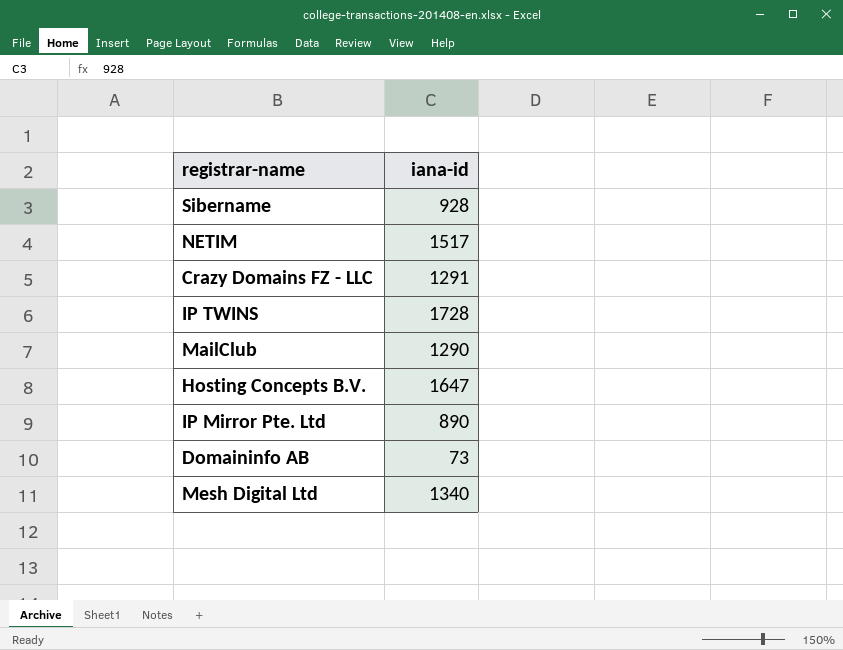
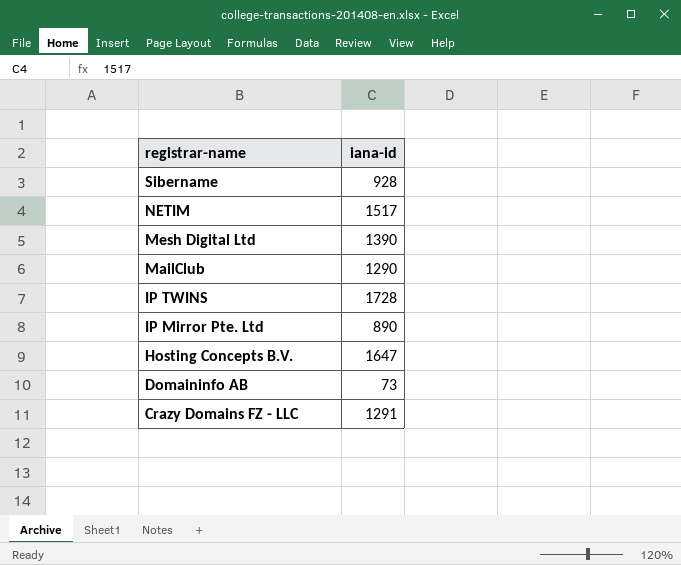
row order: none -> registrar-name descending
Mesh Digital Ltd | iana-id: 1340 -> 1390

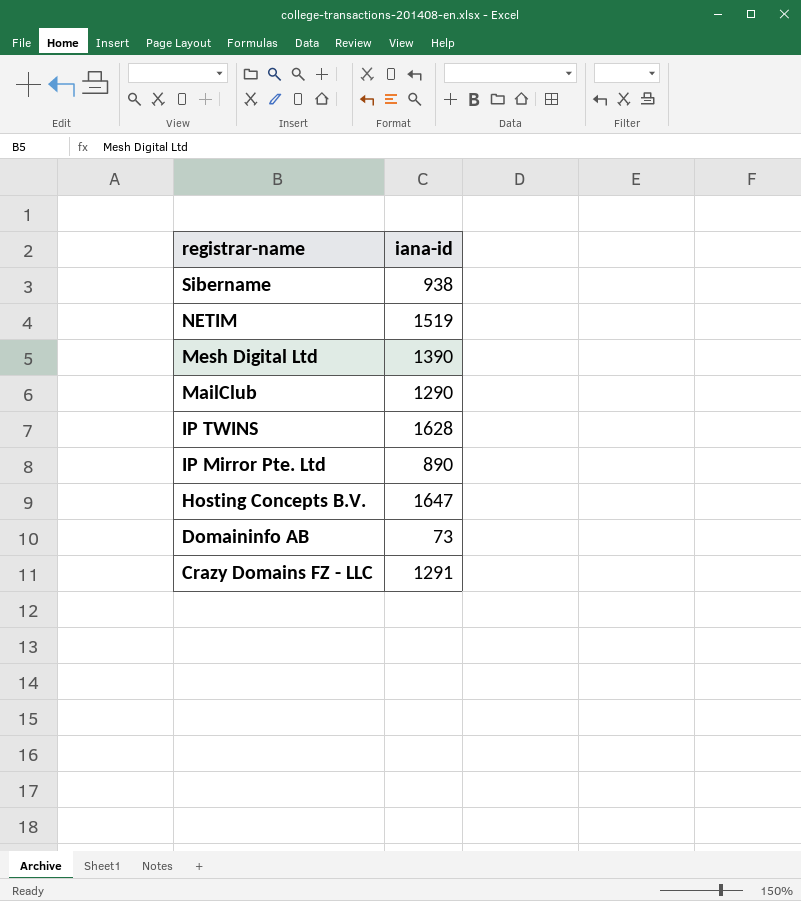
Sibername | iana-id: 928 -> 938
NETIM | iana-id: 1517 -> 1519
IP TWINS | iana-id: 1728 -> 1628

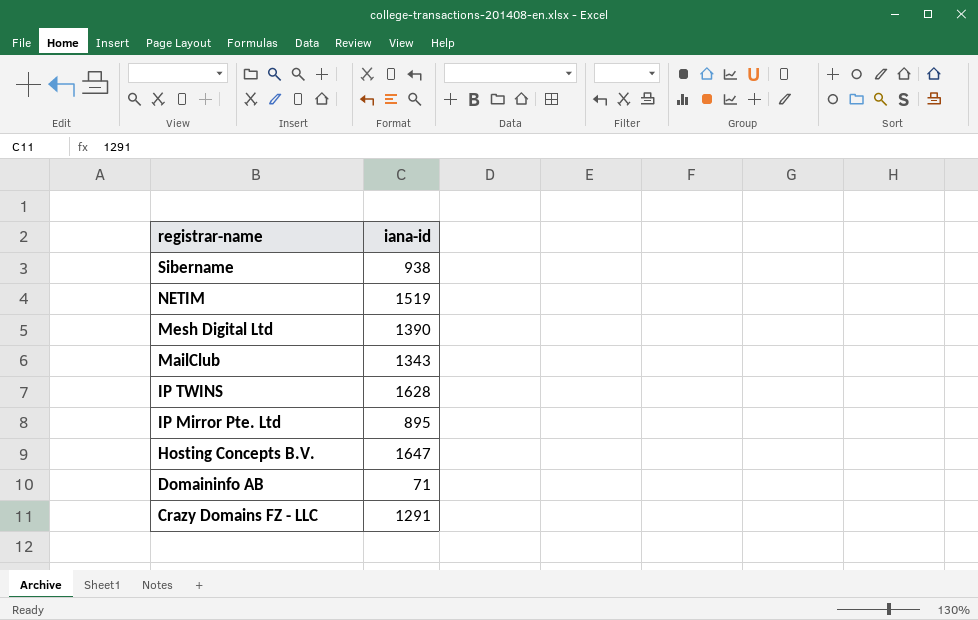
MailClub | iana-id: 1290 -> 1343
IP Mirror Pte. Ltd | iana-id: 890 -> 895
Domaininfo AB | iana-id: 73 -> 71

